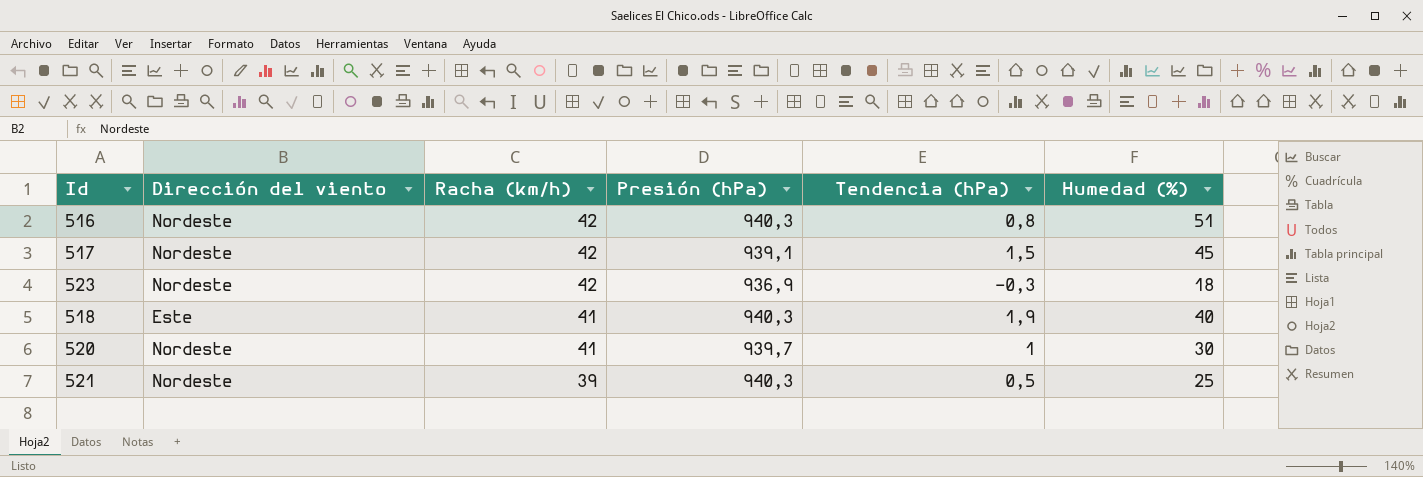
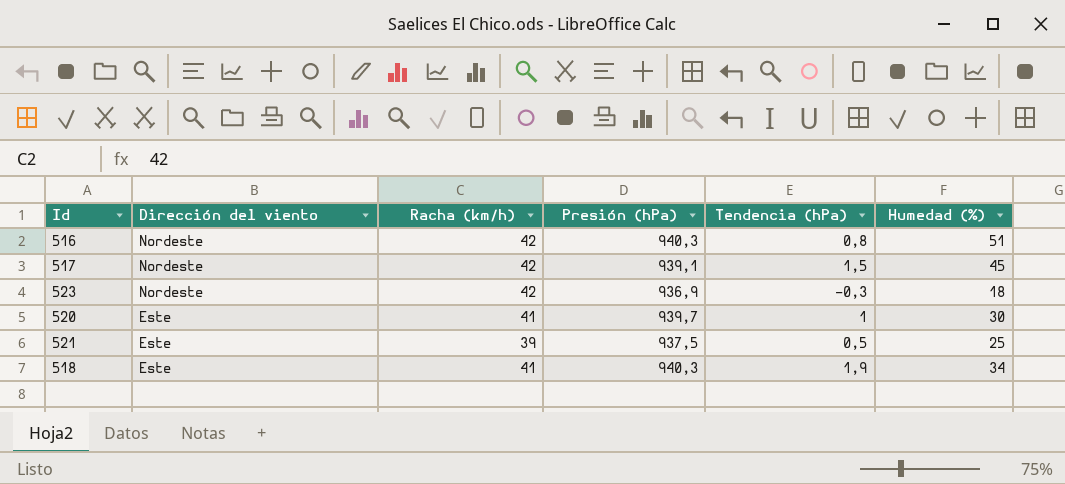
row order: Racha (km/h) descending -> Dirección del viento descending
520 | Dirección del viento: Nordeste -> Este
521 | Dirección del viento: Nordeste -> Este
521 | Presión (hPa): 940,3 -> 937,5
518 | Humedad (%): 40 -> 34

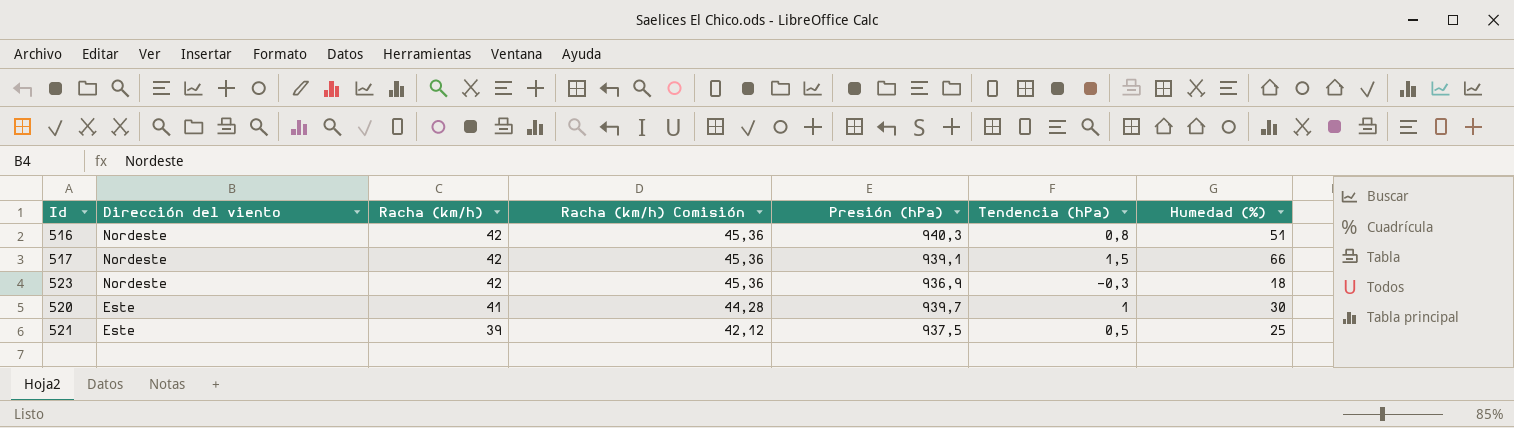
column Racha (km/h) Comisión | formula: none -> [Racha (km/h)] * 1,08
row 518: Este | 41 | 940,3 | 1,9 | 34 -> none
517 | Humedad (%): 45 -> 66

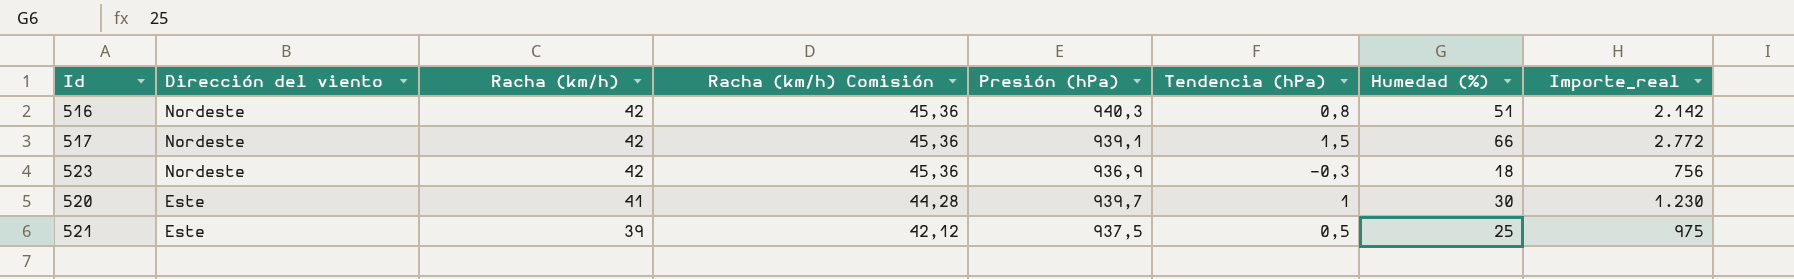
column Importe_real | formula: none -> [Racha (km/h)] * [Humedad (%)]

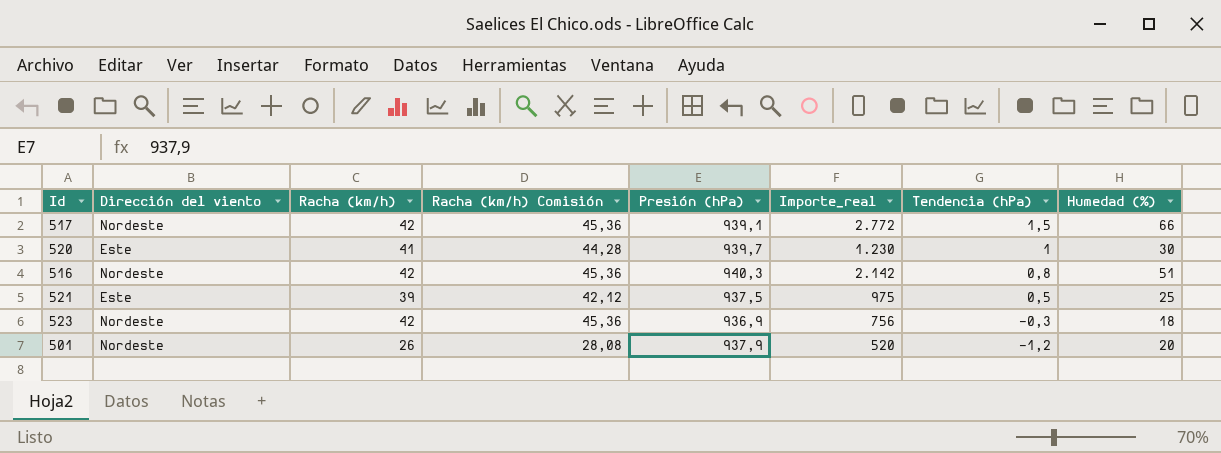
row order: Dirección del viento descending -> Tendencia (hPa) descending
column Importe_real | position: 8 -> 6
row 501: none -> Nordeste | 26 | 28,08 | 937,9 | 520 | -1,2 | 20

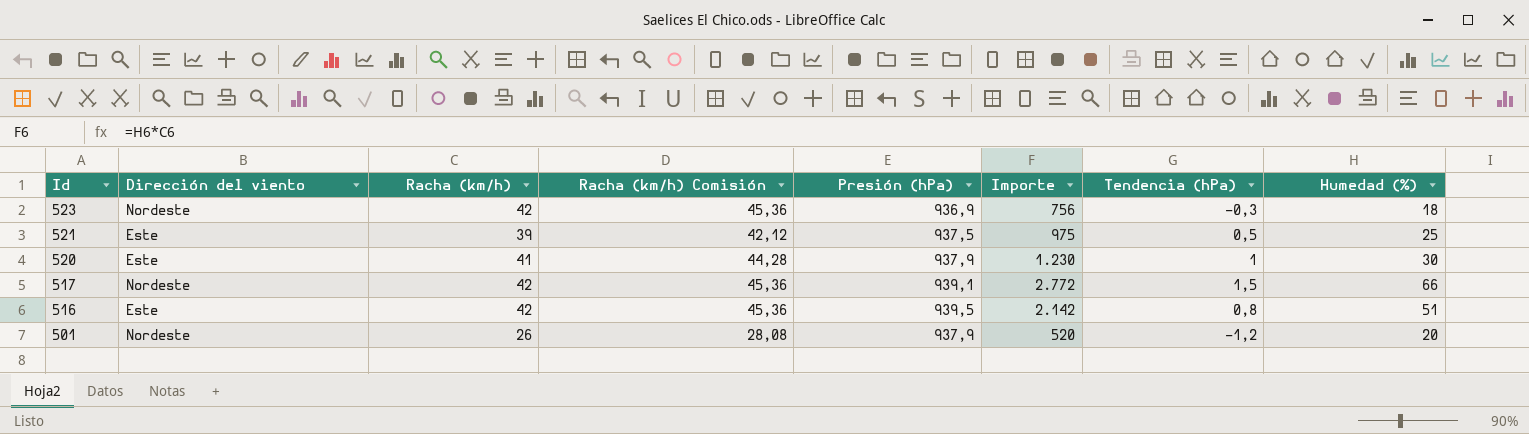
row order: Tendencia (hPa) descending -> Id descending
column name: Importe_real -> Importe
520 | Presión (hPa): 939,7 -> 937,9
516 | Dirección del viento: Nordeste -> Este
516 | Presión (hPa): 940,3 -> 939,5

